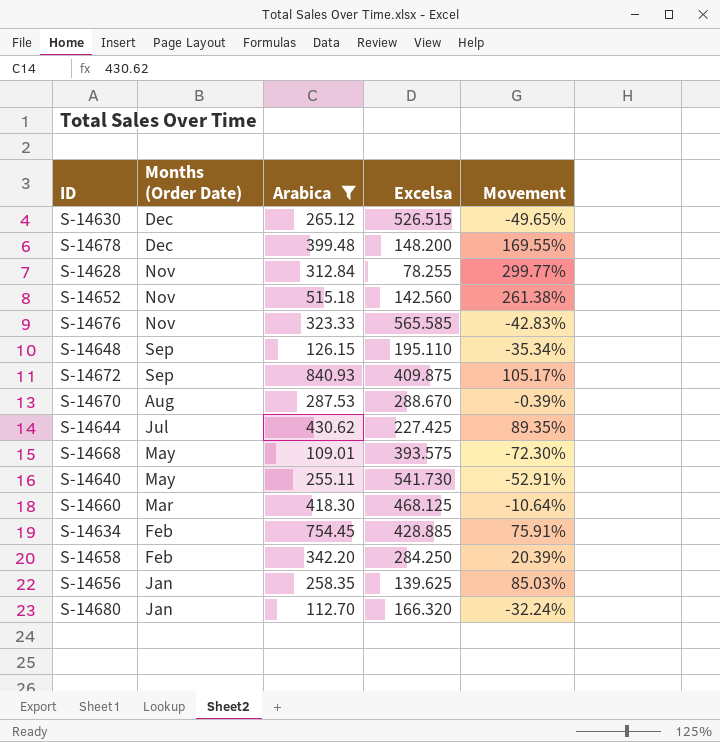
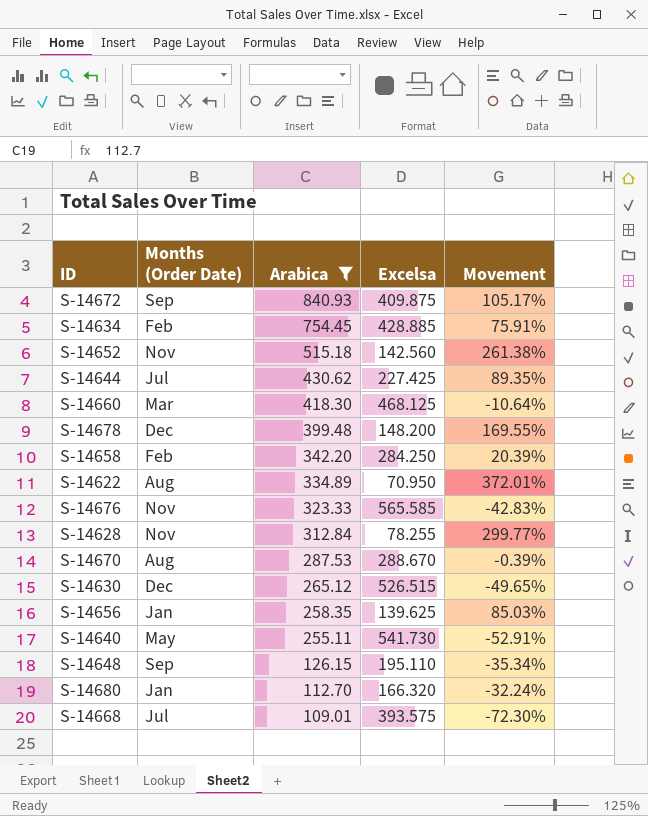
row order: Months (Order Date) descending -> Arabica descending
row S-14622: none -> Aug | 334.89 | 70.950 | 372.01%
S-14668 | Months (Order Date): May -> Jul

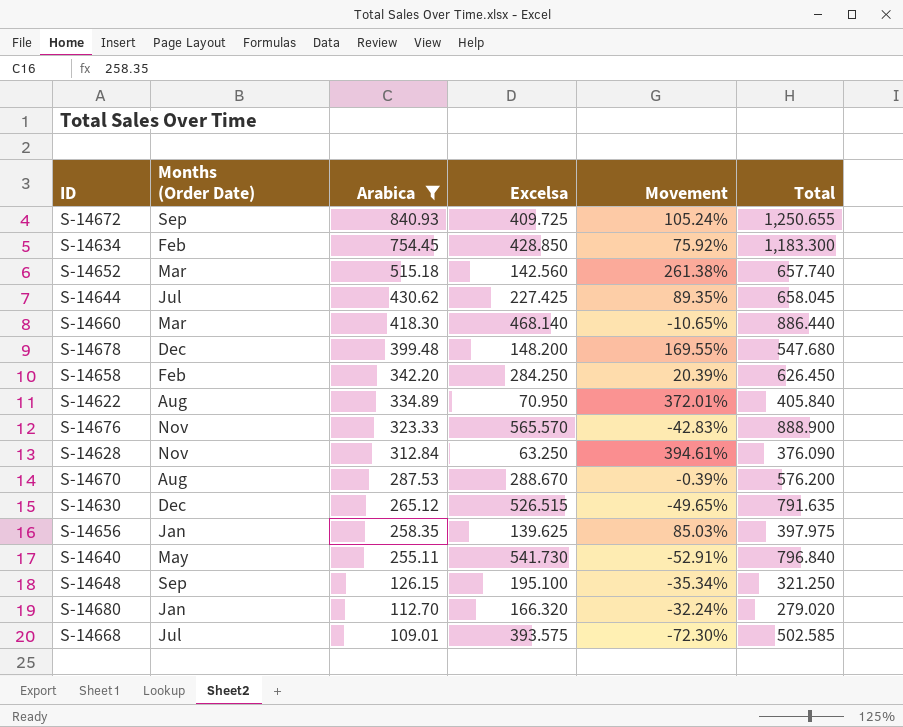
column Total | formula: none -> [Arabica] + [Excelsa]
S-14672 | Excelsa: 409.875 -> 409.725
S-14672 | Movement: 105.17% -> 105.24%
S-14634 | Excelsa: 428.885 -> 428.850
S-14634 | Movement: 75.91% -> 75.92%
S-14652 | Months (Order Date): Nov -> Mar
S-14660 | Excelsa: 468.125 -> 468.140
S-14660 | Movement: -10.64% -> -10.65%
S-14676 | Excelsa: 565.585 -> 565.570
S-14628 | Excelsa: 78.255 -> 63.250
S-14628 | Movement: 299.77% -> 394.61%
S-14648 | Excelsa: 195.110 -> 195.100

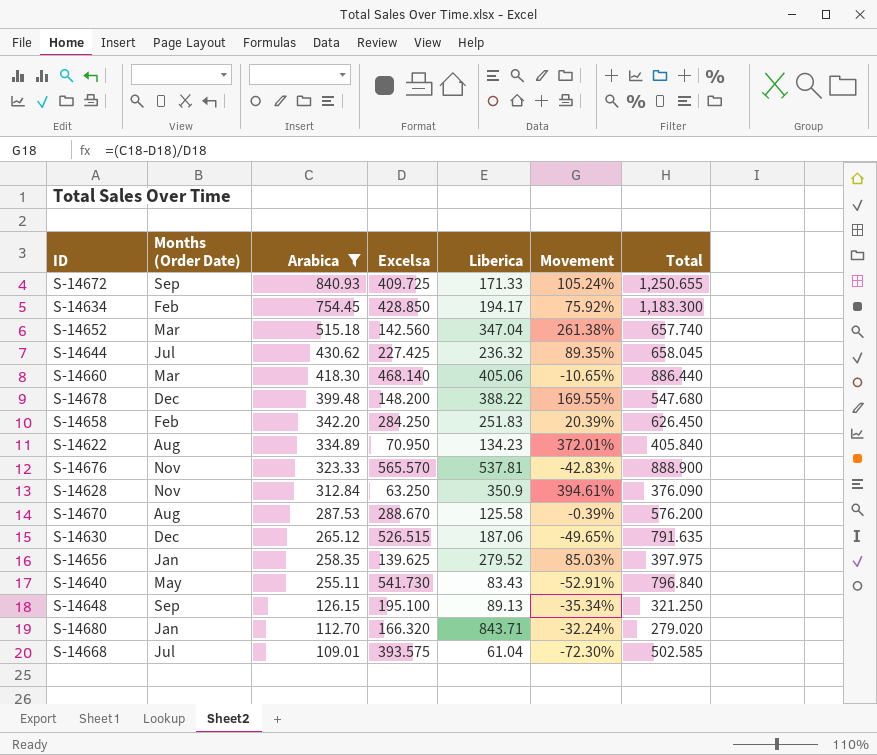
column Liberica | position: none -> 5

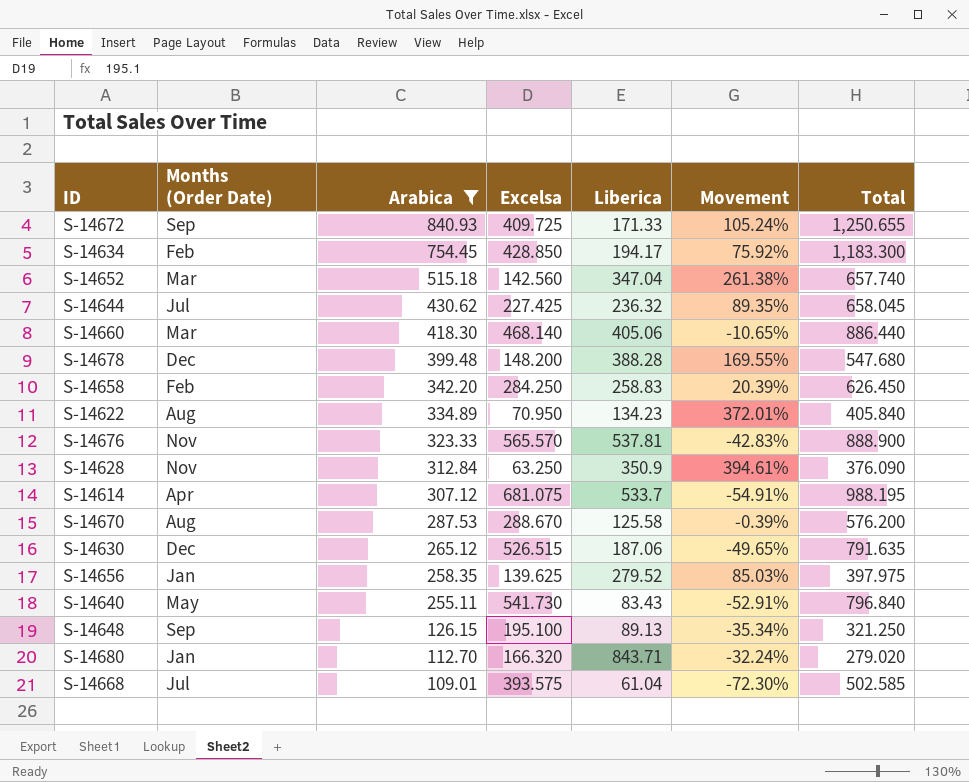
S-14678 | Liberica: 388.22 -> 388.28
S-14658 | Liberica: 251.83 -> 258.83
row S-14614: none -> Apr | 307.12 | 681.075 | 533.7 | -54.91% | 988.195

